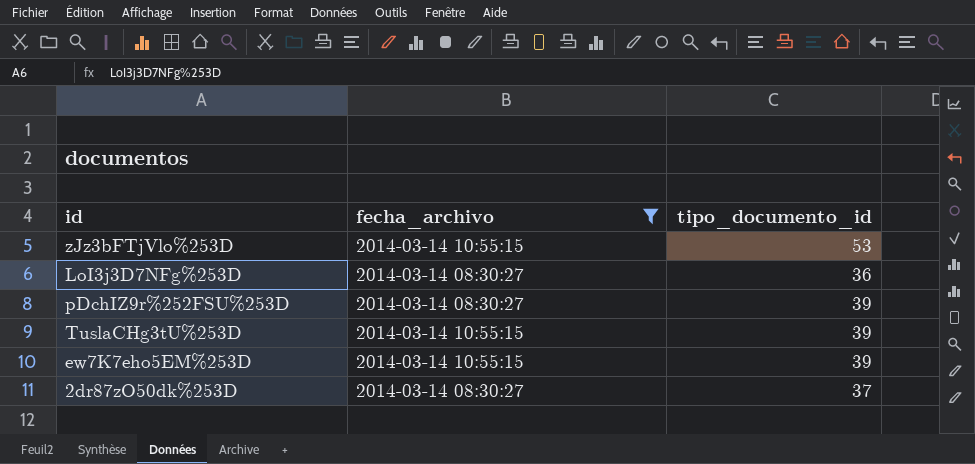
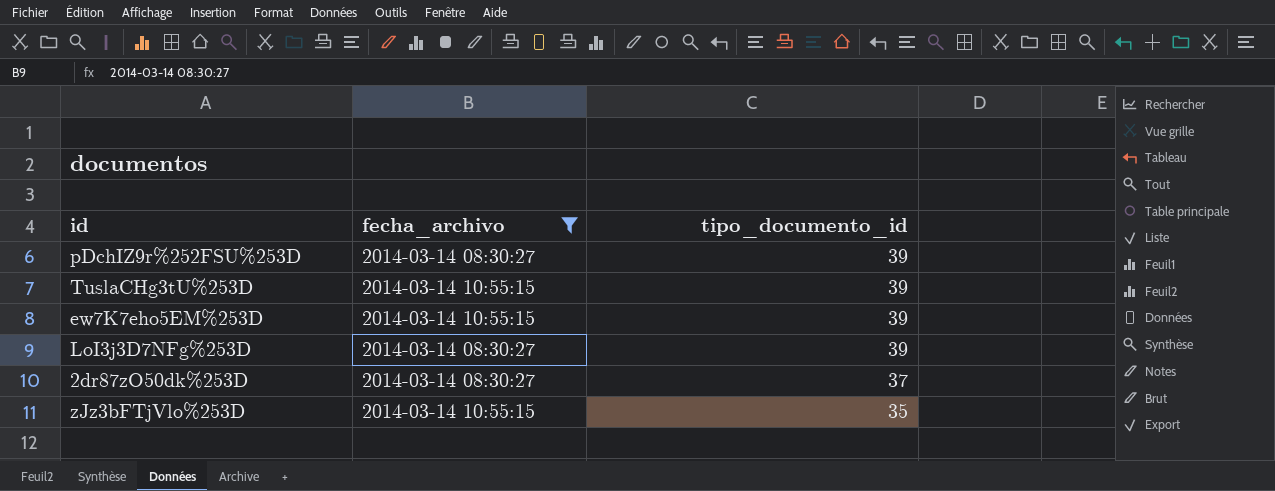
row order: none -> tipo_documento_id descending
LoI3j3D7NFg%253D | tipo_documento_id: 36 -> 39
zJz3bFTjVlo%253D | tipo_documento_id: 53 -> 35

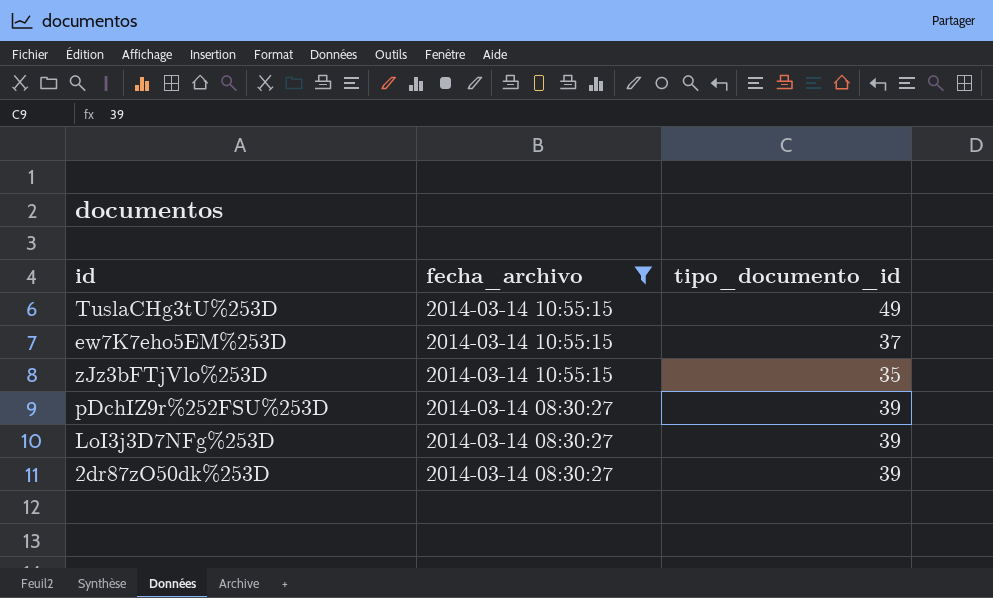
row order: tipo_documento_id descending -> fecha_archivo descending
TuslaCHg3tU%253D | tipo_documento_id: 39 -> 49
ew7K7eho5EM%253D | tipo_documento_id: 39 -> 37
2dr87zO50dk%253D | tipo_documento_id: 37 -> 39

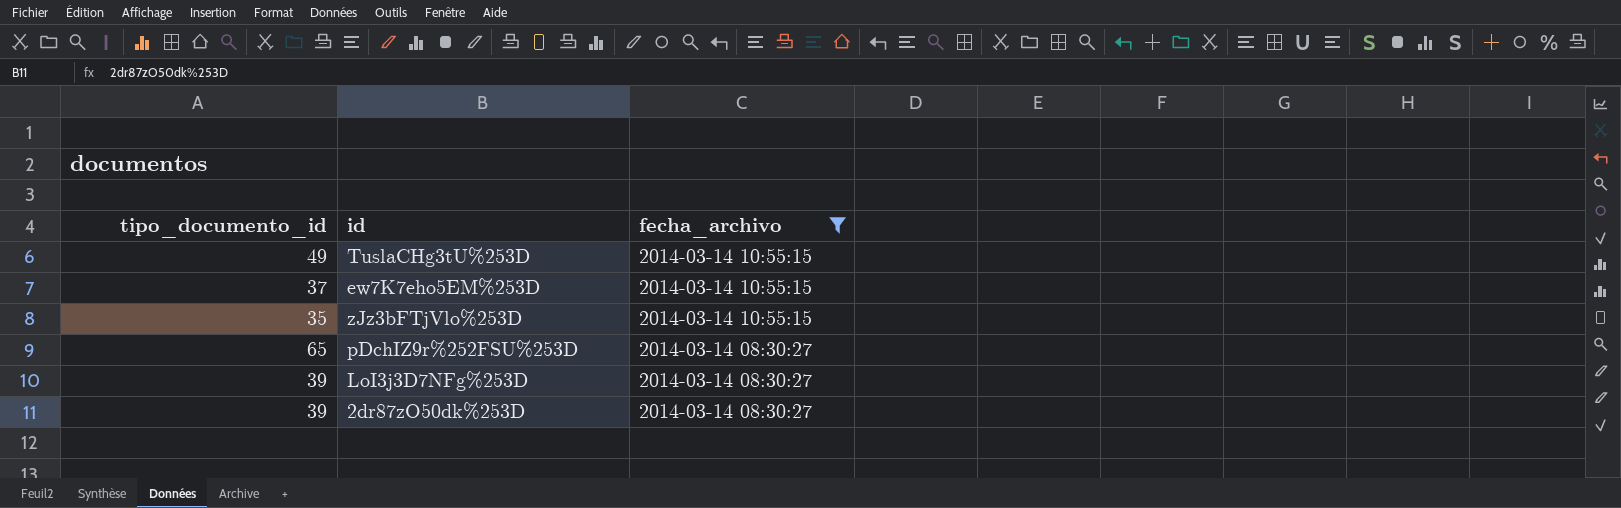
column tipo_documento_id | position: 3 -> 1
pDchIZ9r%252FSU%253D | tipo_documento_id: 39 -> 65

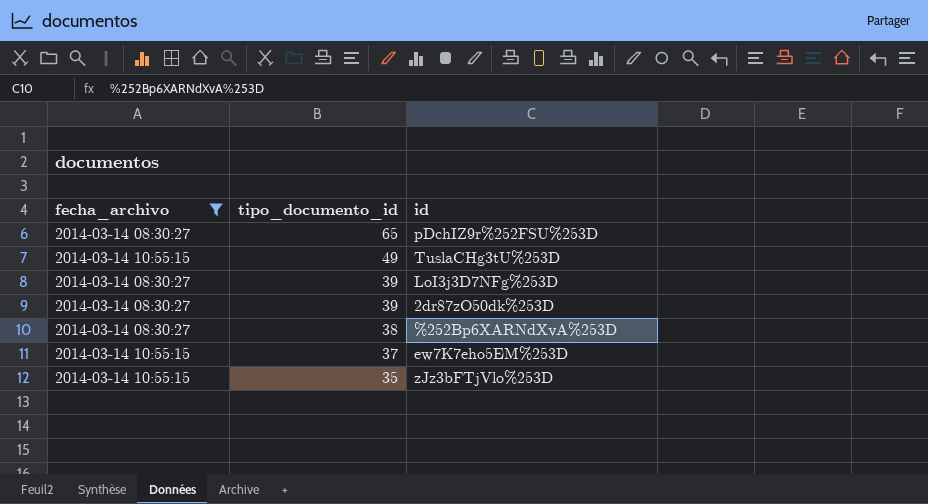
row order: fecha_archivo descending -> tipo_documento_id descending
column fecha_archivo | position: 3 -> 1
row %252Bp6XARNdXvA%253D: none -> 2014-03-14 08:30:27 | 38

